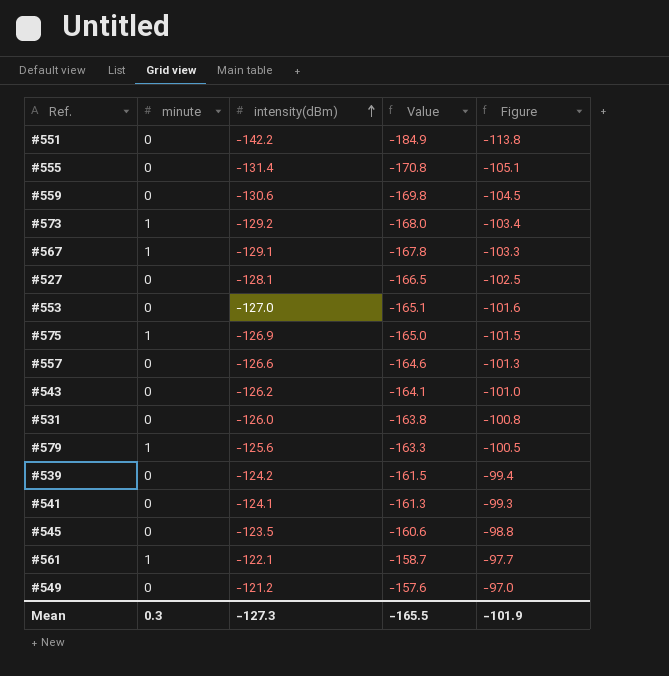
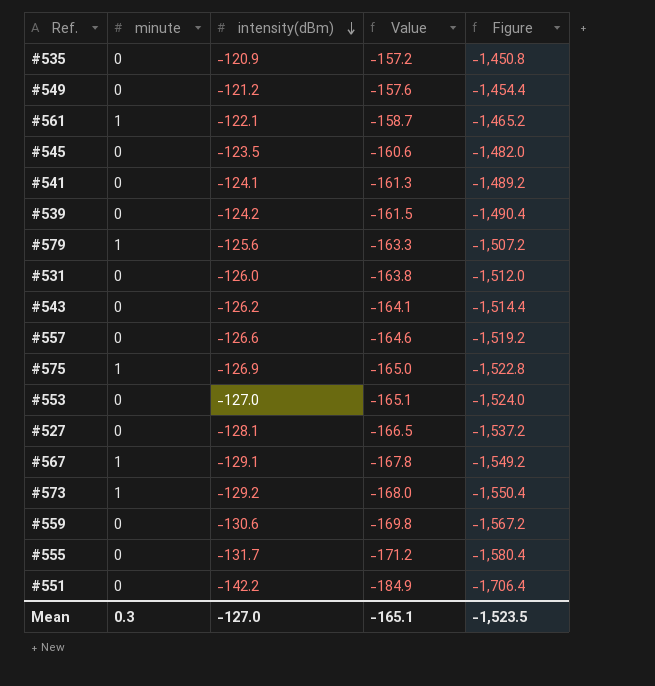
row order: intensity(dBm) ascending -> intensity(dBm) descending
column Figure | formula: [intensity(dBm)] * 0.8 -> [intensity(dBm)] * 12
row #535: none -> 0 | -120.9 | -157.2 | -1,450.8
#555 | intensity(dBm): -131.4 -> -131.7
#555 | Value: -170.8 -> -171.2
Mean | intensity(dBm): -127.3 -> -127.0
Mean | Value: -165.5 -> -165.1
Mean | Figure: -101.9 -> -1,523.5

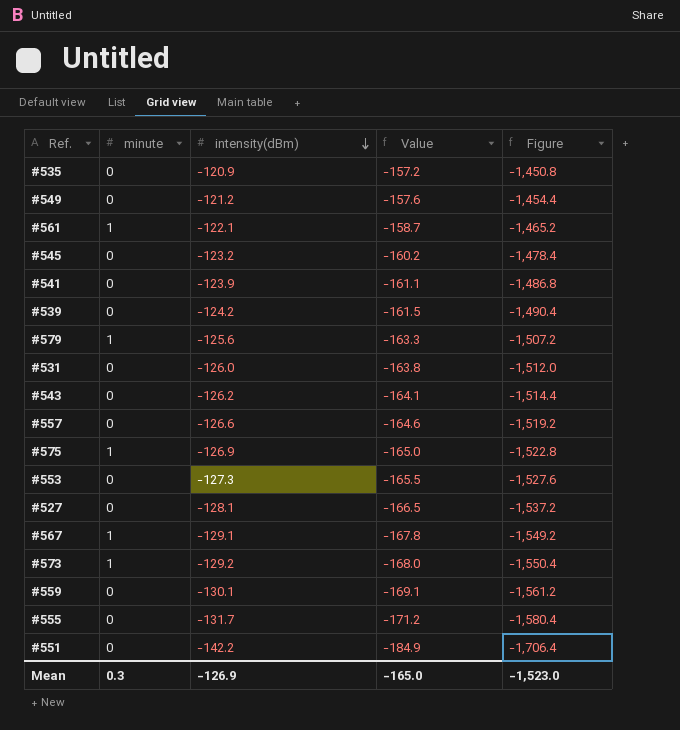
#545 | intensity(dBm): -123.5 -> -123.2
#545 | Value: -160.6 -> -160.2
#545 | Figure: -1,482.0 -> -1,478.4
#541 | intensity(dBm): -124.1 -> -123.9
#541 | Value: -161.3 -> -161.1
#541 | Figure: -1,489.2 -> -1,486.8
#553 | intensity(dBm): -127.0 -> -127.3
#553 | Value: -165.1 -> -165.5
#553 | Figure: -1,524.0 -> -1,527.6
#559 | intensity(dBm): -130.6 -> -130.1
#559 | Value: -169.8 -> -169.1
#559 | Figure: -1,567.2 -> -1,561.2
Mean | intensity(dBm): -127.0 -> -126.9
Mean | Value: -165.1 -> -165.0
Mean | Figure: -1,523.5 -> -1,523.0

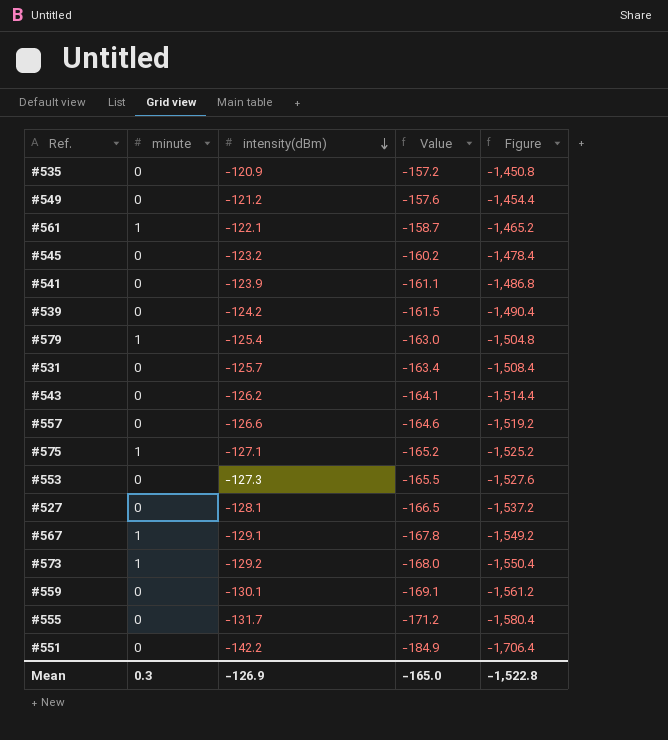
#579 | intensity(dBm): -125.6 -> -125.4
#579 | Value: -163.3 -> -163.0
#579 | Figure: -1,507.2 -> -1,504.8
#531 | intensity(dBm): -126.0 -> -125.7
#531 | Value: -163.8 -> -163.4
#531 | Figure: -1,512.0 -> -1,508.4
#575 | intensity(dBm): -126.9 -> -127.1
#575 | Value: -165.0 -> -165.2
#575 | Figure: -1,522.8 -> -1,525.2
Mean | Figure: -1,523.0 -> -1,522.8

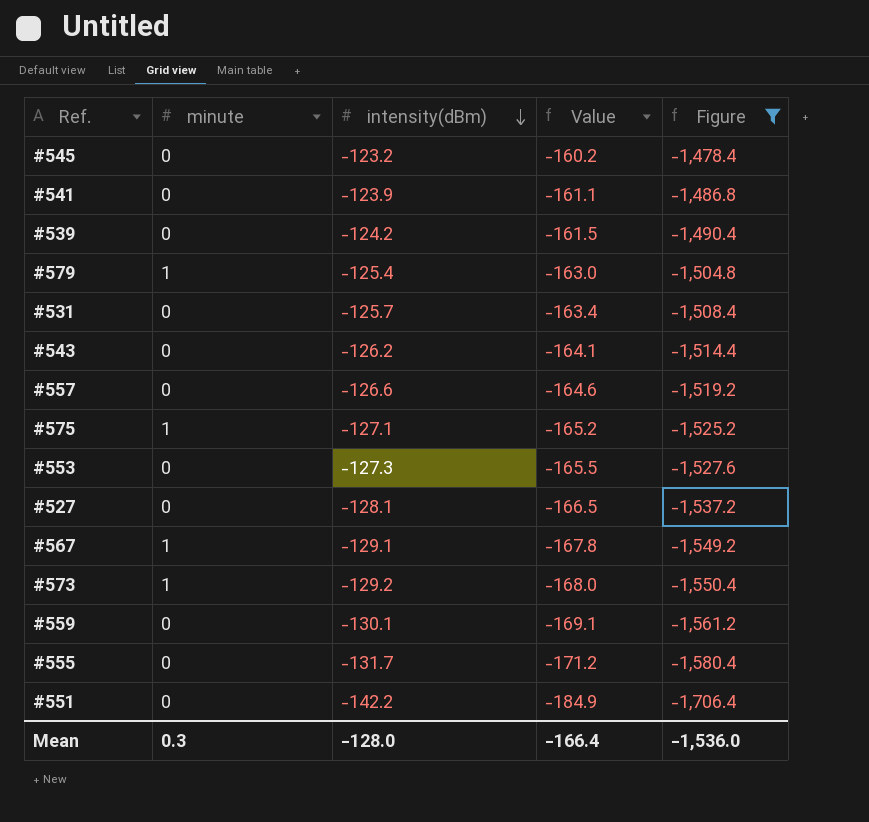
filter: none -> Figure <= -1,478.4
Mean | intensity(dBm): -126.9 -> -128.0
Mean | Value: -165.0 -> -166.4
Mean | Figure: -1,522.8 -> -1,536.0

